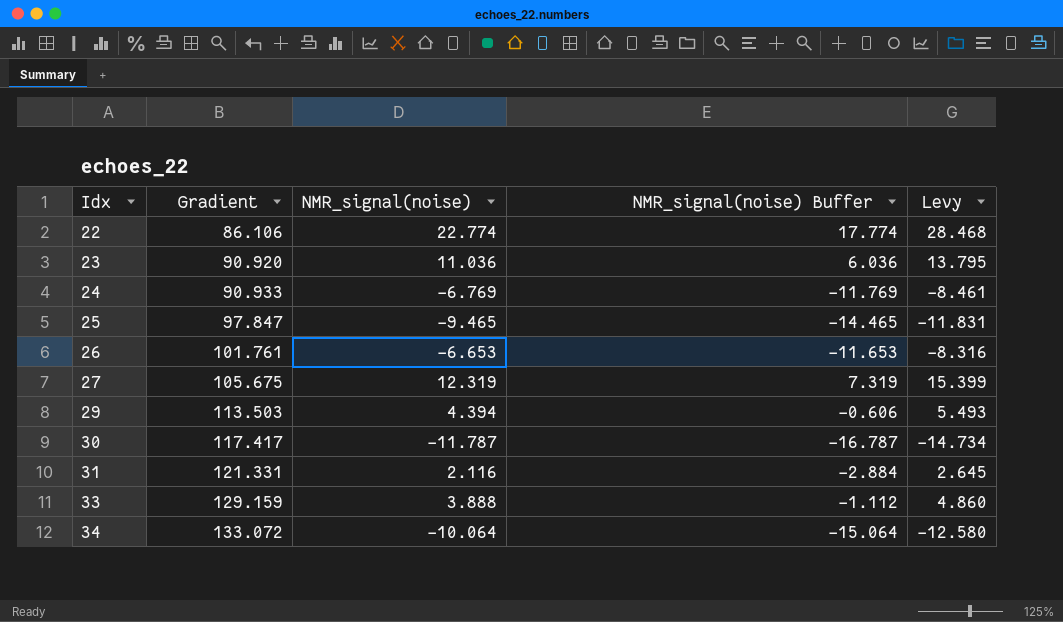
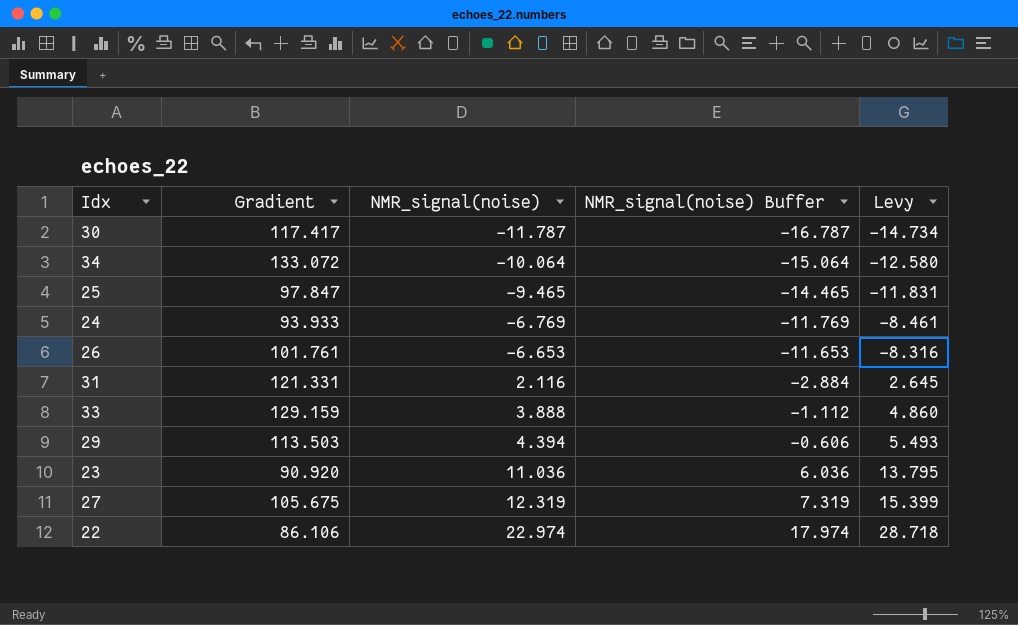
row order: Idx ascending -> NMR_signal(noise) ascending
24 | Gradient: 90.933 -> 93.933
22 | NMR_signal(noise): 22.774 -> 22.974
22 | NMR_signal(noise) Buffer: 17.774 -> 17.974
22 | Levy: 28.468 -> 28.718

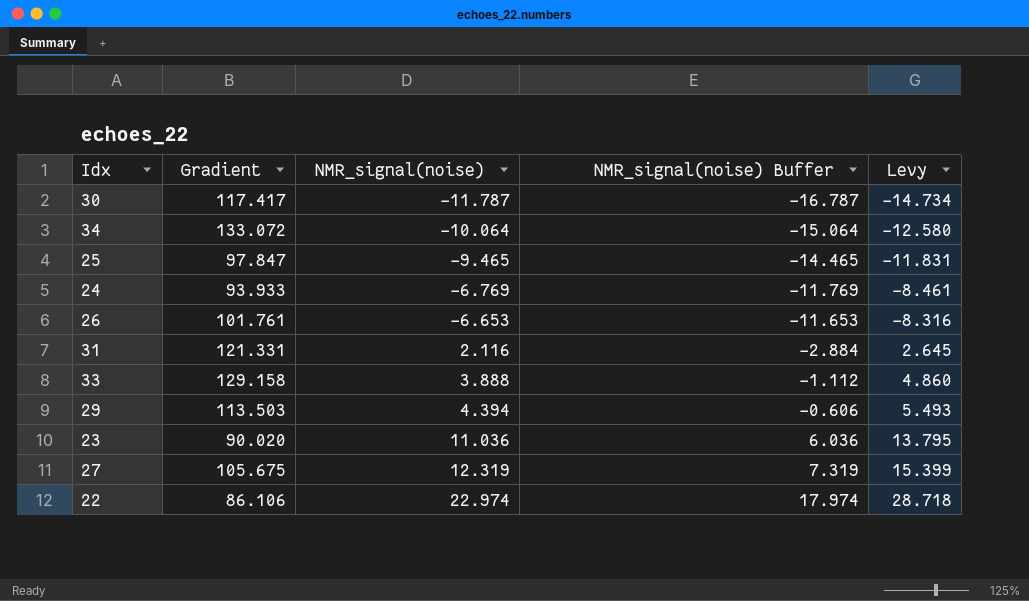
33 | Gradient: 129.159 -> 129.158
23 | Gradient: 90.920 -> 90.020

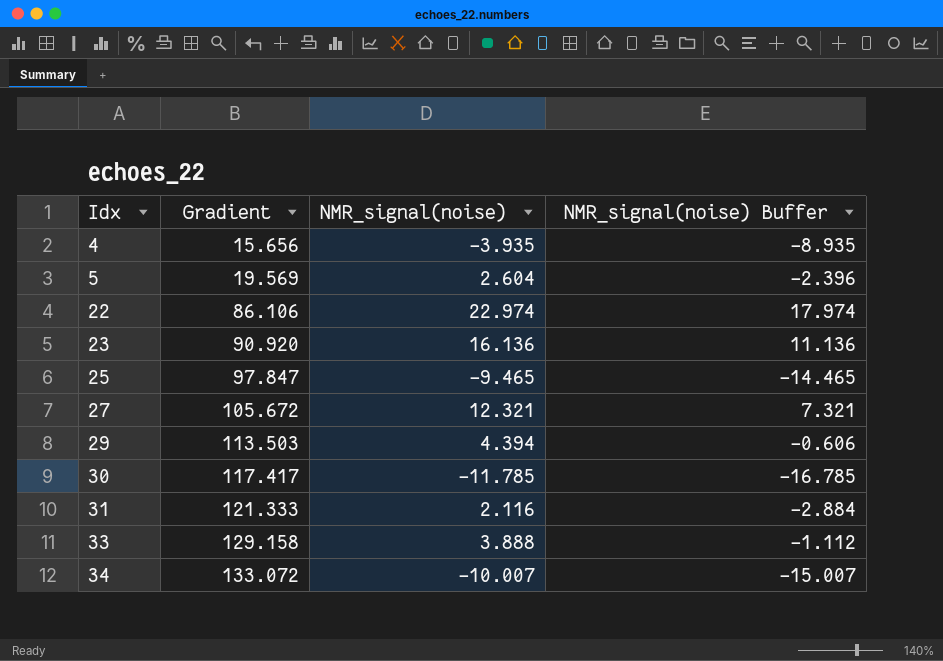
row order: NMR_signal(noise) ascending -> Idx ascending
column Levy | formula: [NMR_signal(noise)] * 1.25 -> none
row 24: 93.933 | -6.769 | -11.769 | -8.461 -> none
row 26: 101.761 | -6.653 | -11.653 | -8.316 -> none
row 4: none -> 15.656 | -3.935 | -8.935
row 5: none -> 19.569 | 2.604 | -2.396
23 | Gradient: 90.020 -> 90.920
23 | NMR_signal(noise): 11.036 -> 16.136
23 | NMR_signal(noise) Buffer: 6.036 -> 11.136
27 | Gradient: 105.675 -> 105.672
27 | NMR_signal(noise): 12.319 -> 12.321
27 | NMR_signal(noise) Buffer: 7.319 -> 7.321
30 | NMR_signal(noise): -11.787 -> -11.785
30 | NMR_signal(noise) Buffer: -16.787 -> -16.785
31 | Gradient: 121.331 -> 121.333
34 | NMR_signal(noise): -10.064 -> -10.007
34 | NMR_signal(noise) Buffer: -15.064 -> -15.007

